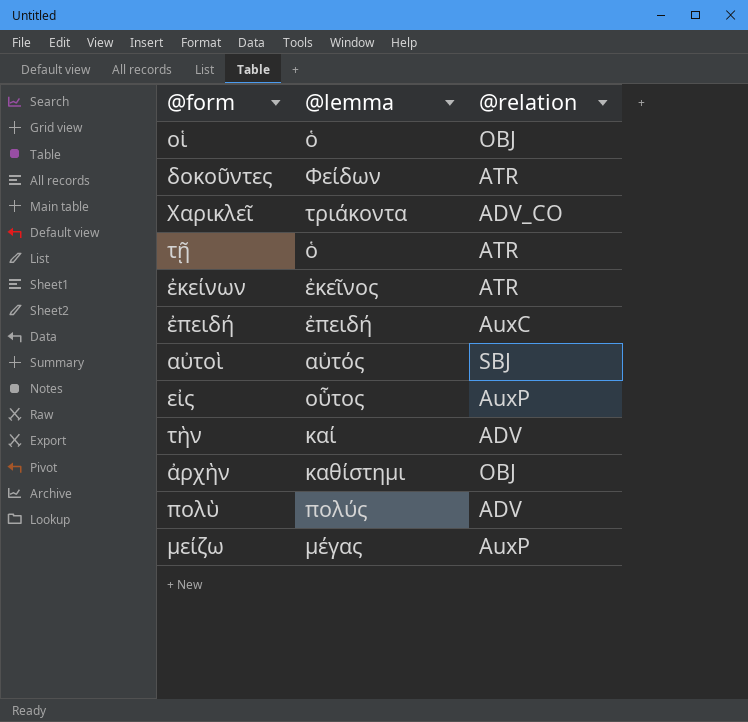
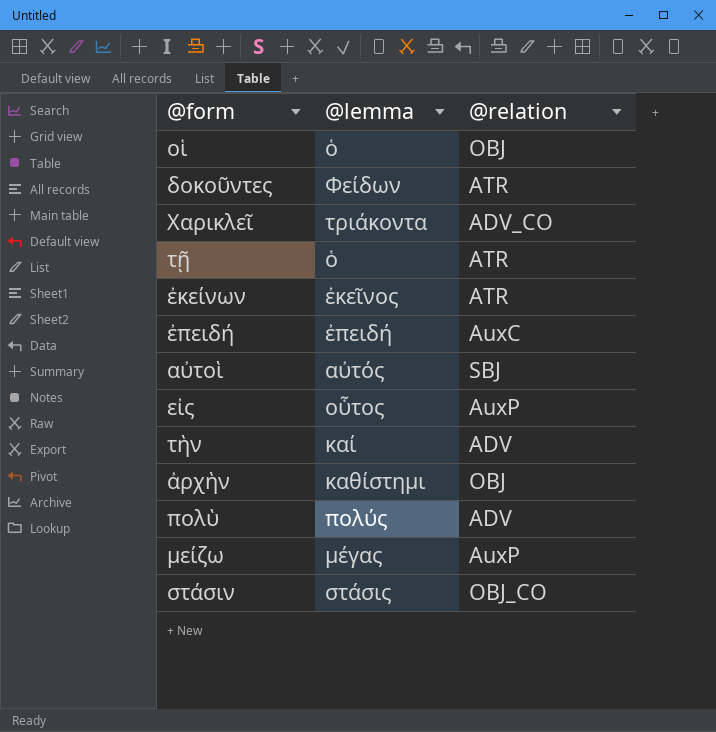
row στάσιν: none -> στάσις | OBJ_CO

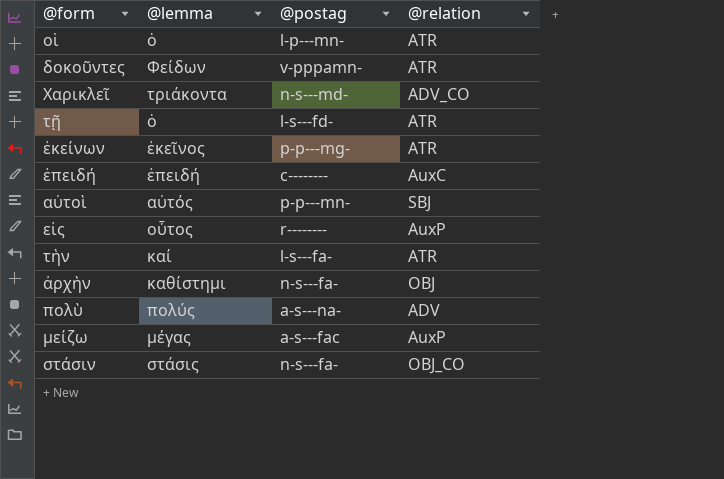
column @postag | position: none -> 3
οἱ | @relation: OBJ -> ATR
τὴν | @relation: ADV -> ATR

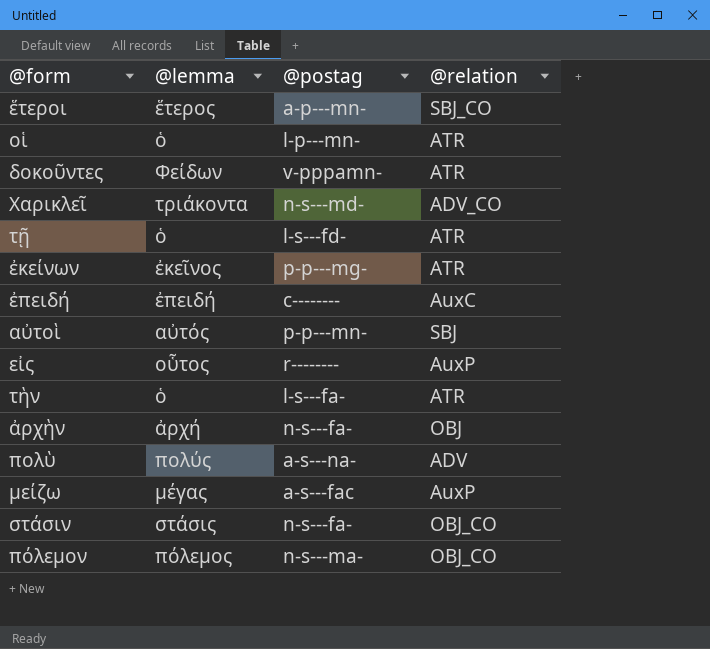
row ἕτεροι: none -> ἕτερος | a-p---mn- | SBJ_CO
τὴν | @lemma: καί -> ὁ
ἀρχὴν | @lemma: καθίστημι -> ἀρχή
row πόλεμον: none -> πόλεμος | n-s---ma- | OBJ_CO

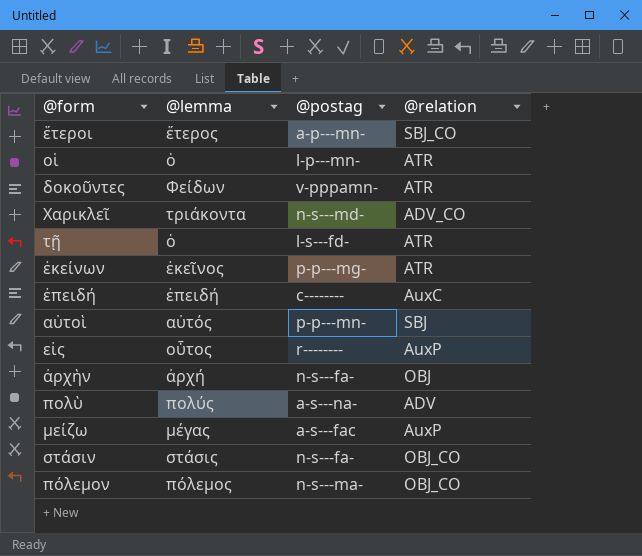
row τὴν: ὁ | l-s---fa- | ATR -> none

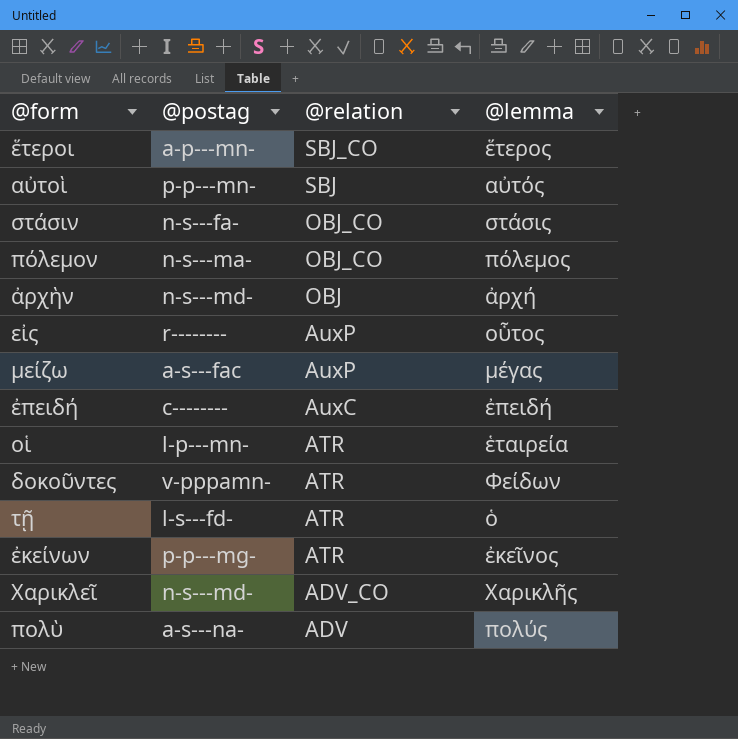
row order: none -> @relation descending
column @lemma | position: 2 -> 4
ἀρχὴν | @postag: n-s---fa- -> n-s---md-
οἱ | @lemma: ὁ -> ἑταιρεία
Χαρικλεῖ | @lemma: τριάκοντα -> Χαρικλῆς

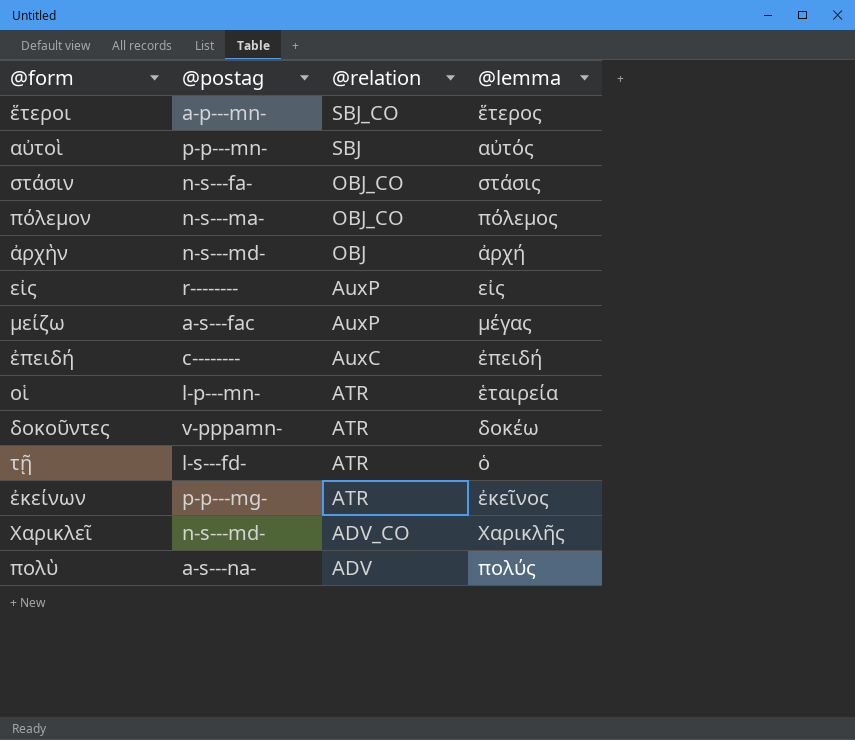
εἰς | @lemma: οὗτος -> εἰς
δοκοῦντες | @lemma: Φείδων -> δοκέω

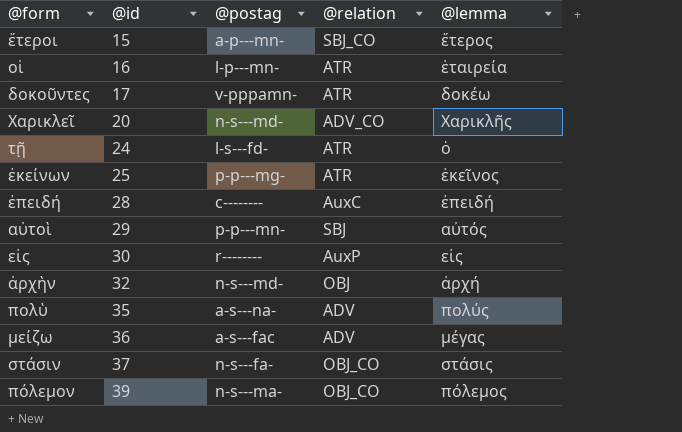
row order: @relation descending -> @id ascending
column @id | position: none -> 2
μείζω | @relation: AuxP -> ADV

